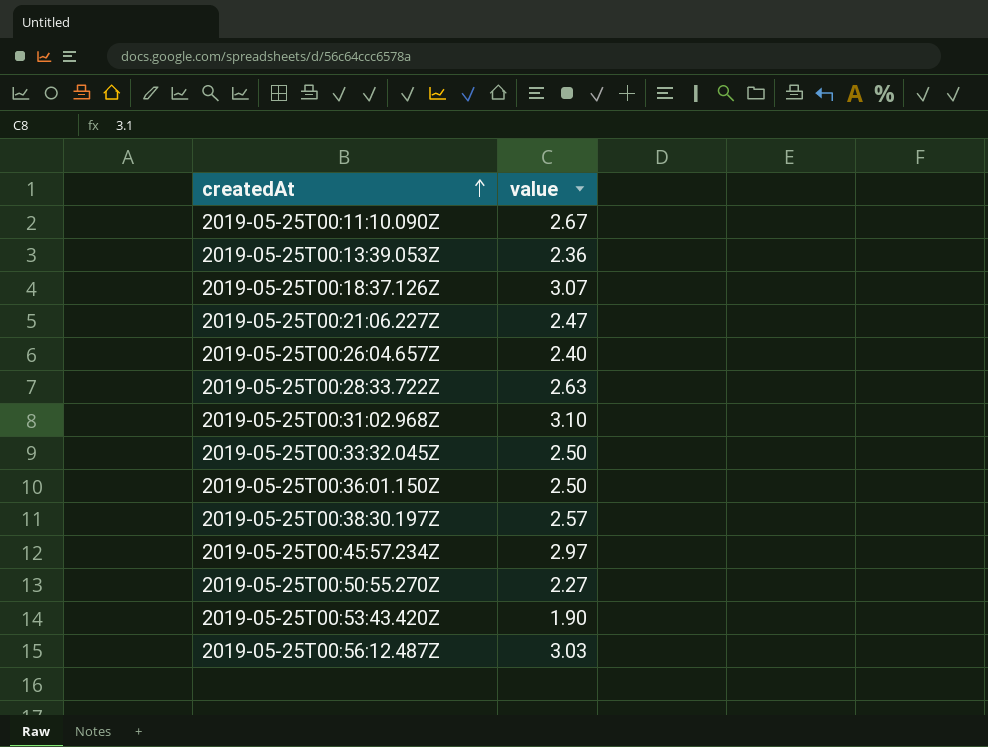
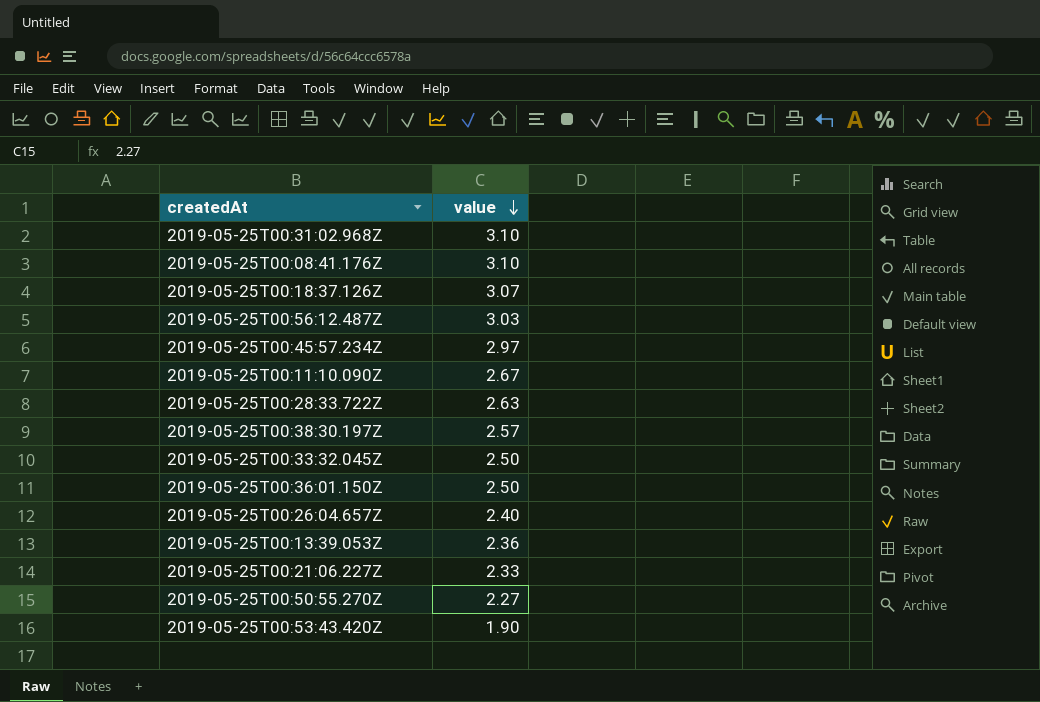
row order: createdAt ascending -> value descending
row 2019-05-25T00:08:41.176Z: none -> 3.10
2019-05-25T00:21:06.227Z | value: 2.47 -> 2.33

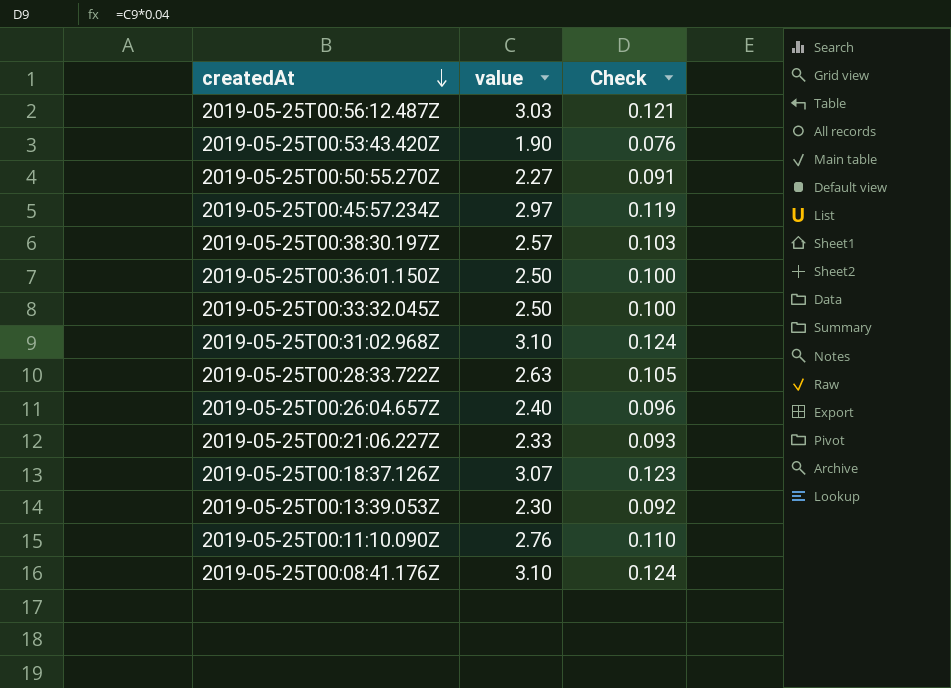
row order: value descending -> createdAt descending
column Check | formula: none -> [value] * 0.04
2019-05-25T00:13:39.053Z | value: 2.36 -> 2.30
2019-05-25T00:11:10.090Z | value: 2.67 -> 2.76

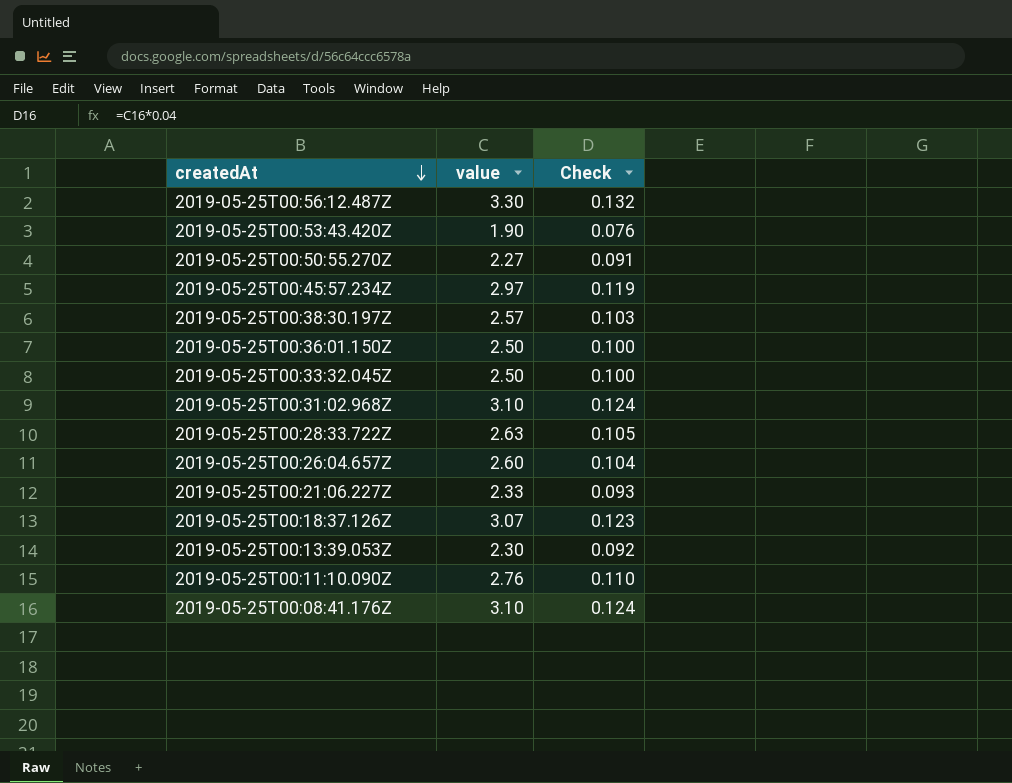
2019-05-25T00:56:12.487Z | value: 3.03 -> 3.30
2019-05-25T00:56:12.487Z | Check: 0.121 -> 0.132
2019-05-25T00:26:04.657Z | value: 2.40 -> 2.60
2019-05-25T00:26:04.657Z | Check: 0.096 -> 0.104

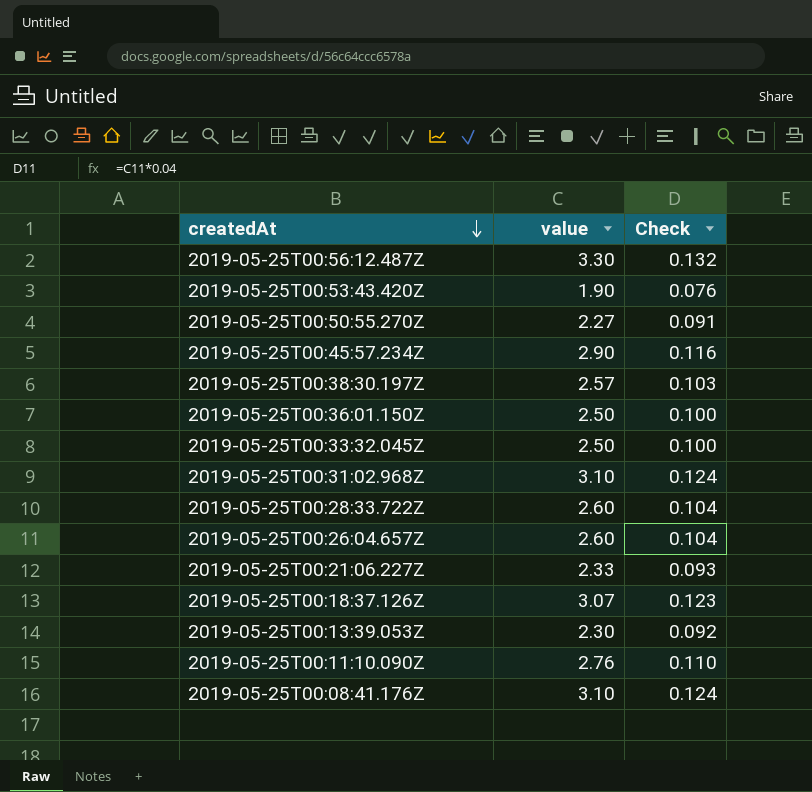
2019-05-25T00:45:57.234Z | value: 2.97 -> 2.90
2019-05-25T00:45:57.234Z | Check: 0.119 -> 0.116
2019-05-25T00:28:33.722Z | value: 2.63 -> 2.60
2019-05-25T00:28:33.722Z | Check: 0.105 -> 0.104

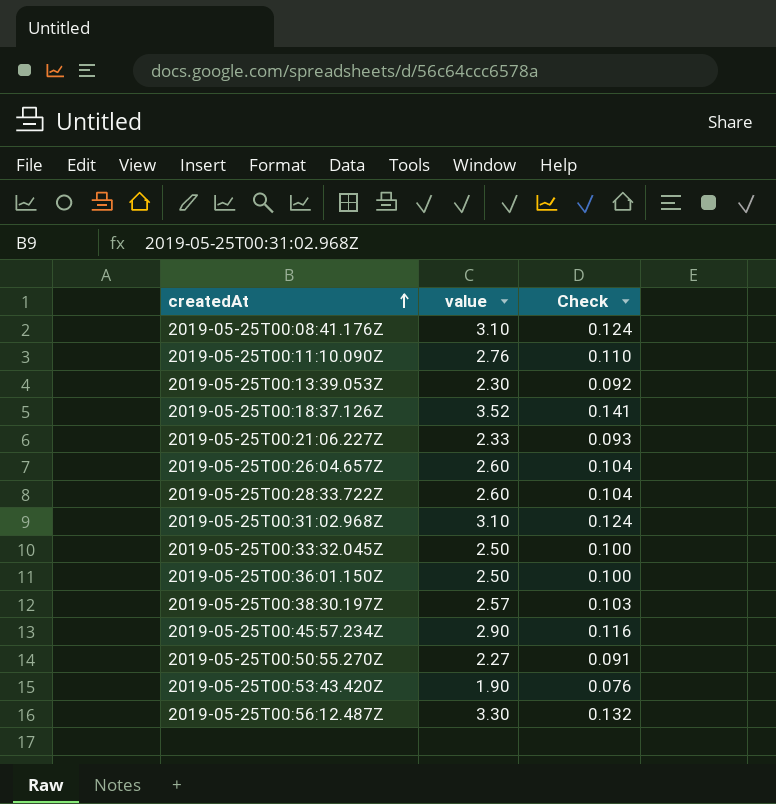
row order: createdAt descending -> createdAt ascending
2019-05-25T00:18:37.126Z | value: 3.07 -> 3.52
2019-05-25T00:18:37.126Z | Check: 0.123 -> 0.141

